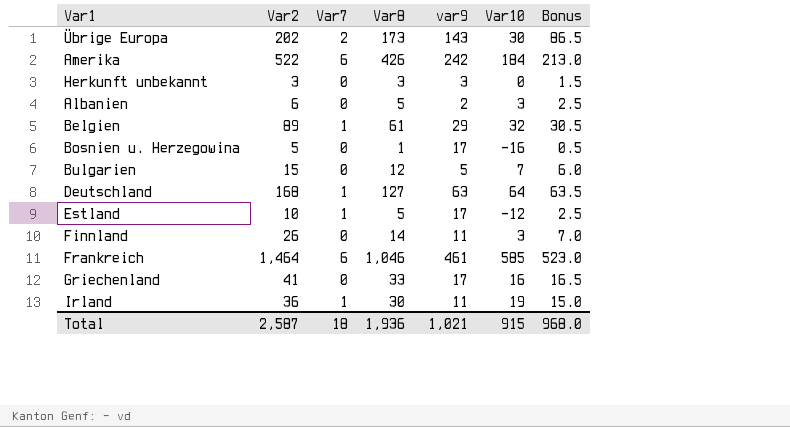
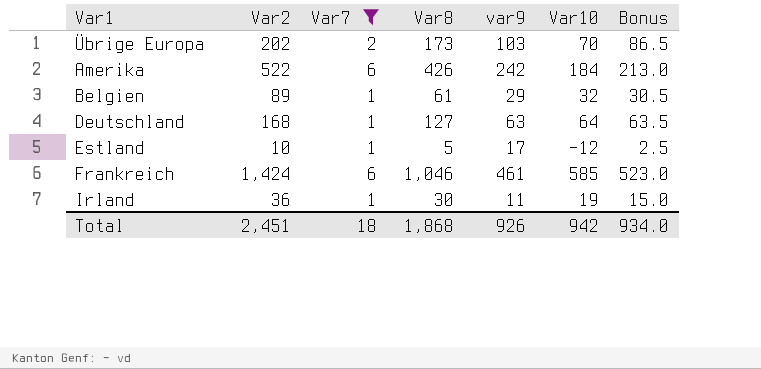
filter: none -> Var7 != 0
Übrige Europa | var9: 143 -> 103
Übrige Europa | Var10: 30 -> 70
Frankreich | Var2: 1,464 -> 1,424
Total | Var2: 2,587 -> 2,451
Total | Var8: 1,936 -> 1,868
Total | var9: 1,021 -> 926
Total | Var10: 915 -> 942
Total | Bonus: 968.0 -> 934.0

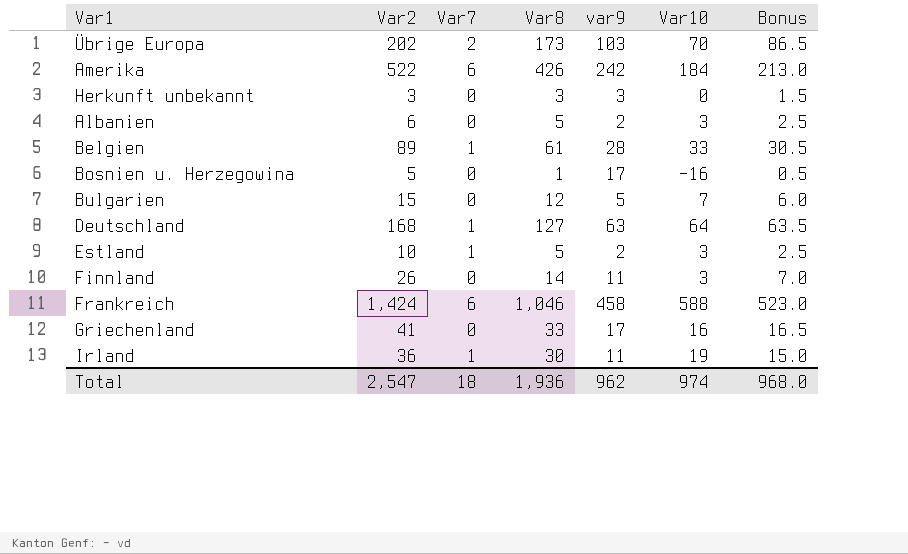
filter: Var7 != 0 -> none
Belgien | var9: 29 -> 28
Belgien | Var10: 32 -> 33
Estland | var9: 17 -> 2
Estland | Var10: -12 -> 3
Frankreich | var9: 461 -> 458
Frankreich | Var10: 585 -> 588
Total | Var2: 2,451 -> 2,547
Total | Var8: 1,868 -> 1,936
Total | var9: 926 -> 962
Total | Var10: 942 -> 974
Total | Bonus: 934.0 -> 968.0

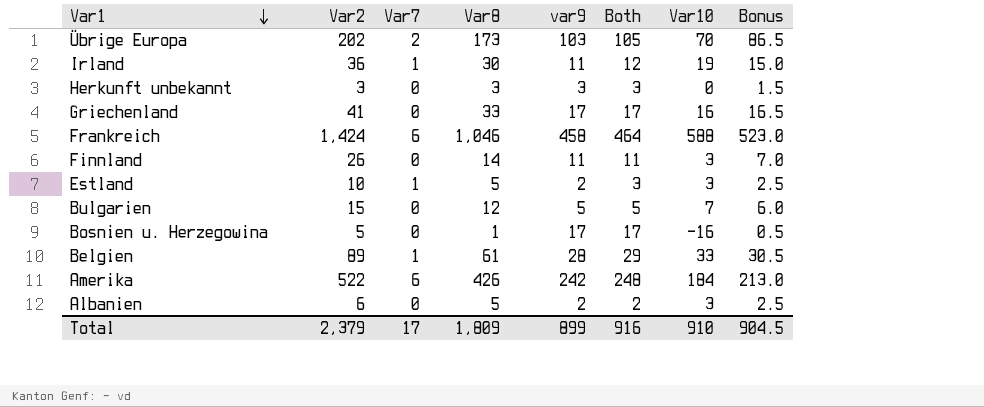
row order: none -> Var1 descending
column Both | formula: none -> [Var7] + [var9]
row Deutschland: 168 | 1 | 127 | 63 | 64 | 63.5 -> none
Total | Var2: 2,547 -> 2,379
Total | Var7: 18 -> 17
Total | Var8: 1,936 -> 1,809
Total | var9: 962 -> 899
Total | Var10: 974 -> 910
Total | Bonus: 968.0 -> 904.5

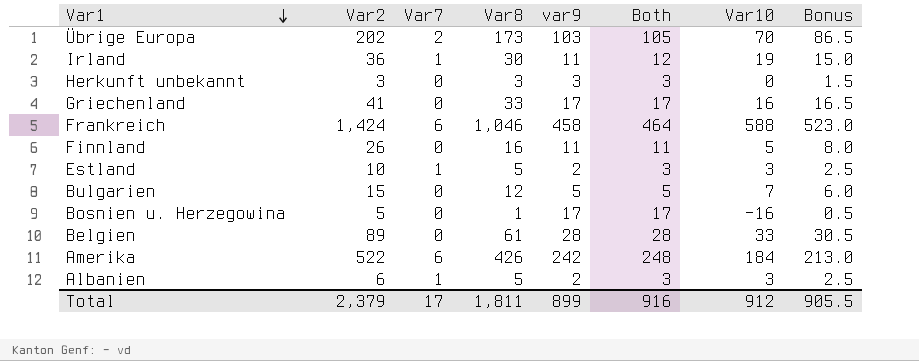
Finnland | Var8: 14 -> 16
Finnland | Var10: 3 -> 5
Finnland | Bonus: 7.0 -> 8.0
Belgien | Var7: 1 -> 0
Belgien | Both: 29 -> 28
Albanien | Var7: 0 -> 1
Albanien | Both: 2 -> 3
Total | Var8: 1,809 -> 1,811
Total | Var10: 910 -> 912
Total | Bonus: 904.5 -> 905.5

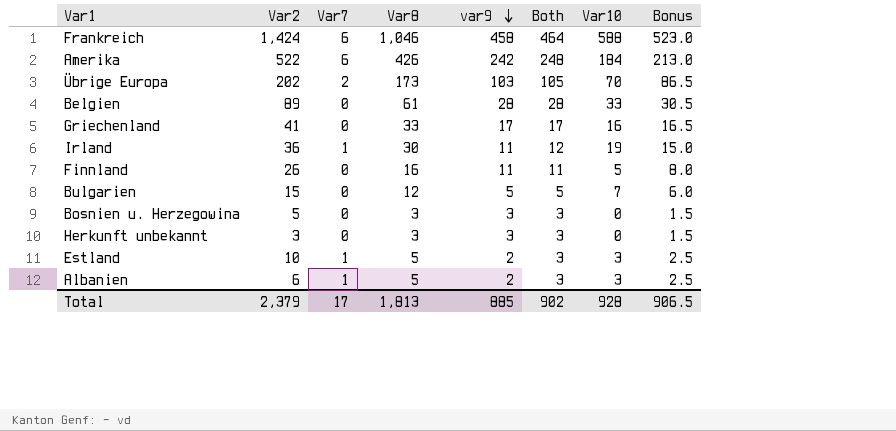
row order: Var1 descending -> var9 descending
Bosnien u. Herzegowina | Var8: 1 -> 3
Bosnien u. Herzegowina | var9: 17 -> 3
Bosnien u. Herzegowina | Both: 17 -> 3
Bosnien u. Herzegowina | Var10: -16 -> 0
Bosnien u. Herzegowina | Bonus: 0.5 -> 1.5
Total | Var8: 1,811 -> 1,813
Total | var9: 899 -> 885
Total | Both: 916 -> 902
Total | Var10: 912 -> 928
Total | Bonus: 905.5 -> 906.5

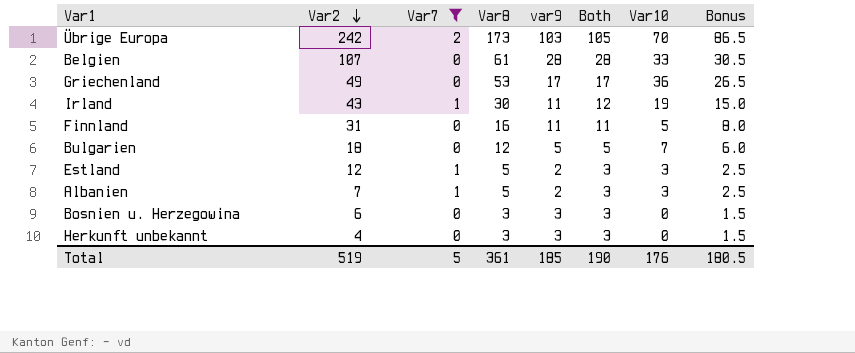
filter: none -> Var7 != 6
row order: var9 descending -> Var2 descending
Übrige Europa | Var2: 202 -> 242
Belgien | Var2: 89 -> 107
Griechenland | Var2: 41 -> 49
Griechenland | Var8: 33 -> 53
Griechenland | Var10: 16 -> 36
Griechenland | Bonus: 16.5 -> 26.5
Irland | Var2: 36 -> 43
Finnland | Var2: 26 -> 31
Bulgarien | Var2: 15 -> 18
Estland | Var2: 10 -> 12
Albanien | Var2: 6 -> 7
Bosnien u. Herzegowina | Var2: 5 -> 6
Herkunft unbekannt | Var2: 3 -> 4
Total | Var2: 2,379 -> 519
Total | Var7: 17 -> 5
Total | Var8: 1,813 -> 361
Total | var9: 885 -> 185
Total | Both: 902 -> 190
Total | Var10: 928 -> 176
Total | Bonus: 906.5 -> 180.5

